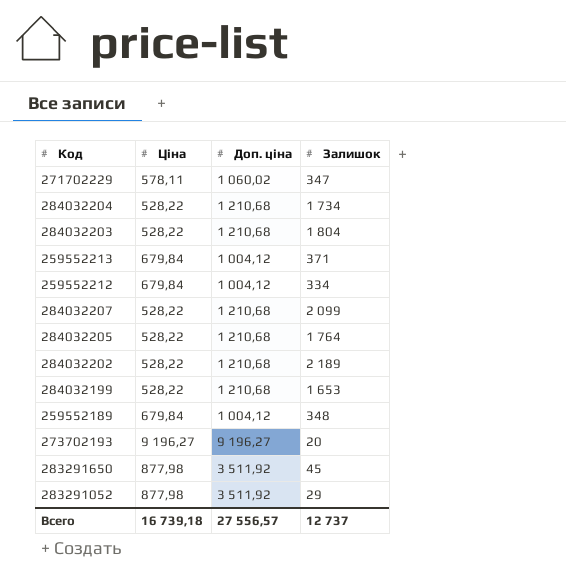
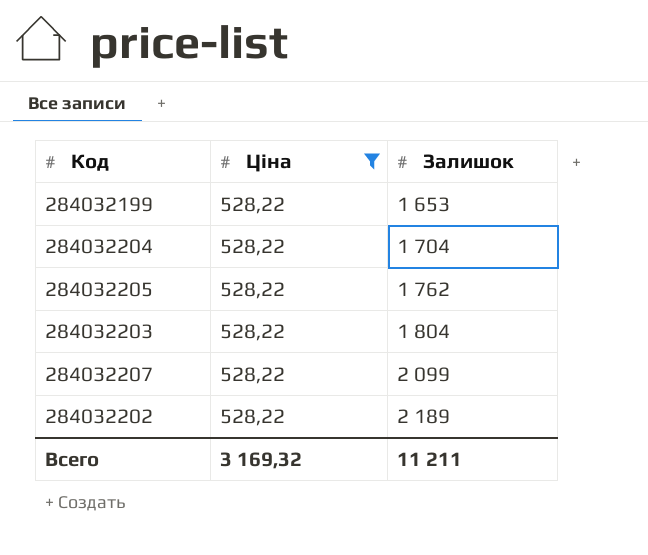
filter: none -> Ціна = 528,22
row order: none -> Залишок ascending
column Доп. ціна | position: 3 -> none
284032204 | Залишок: 1 734 -> 1 704
284032205 | Залишок: 1 764 -> 1 762
Всего | Ціна: 16 739,18 -> 3 169,32
Всего | Залишок: 12 737 -> 11 211

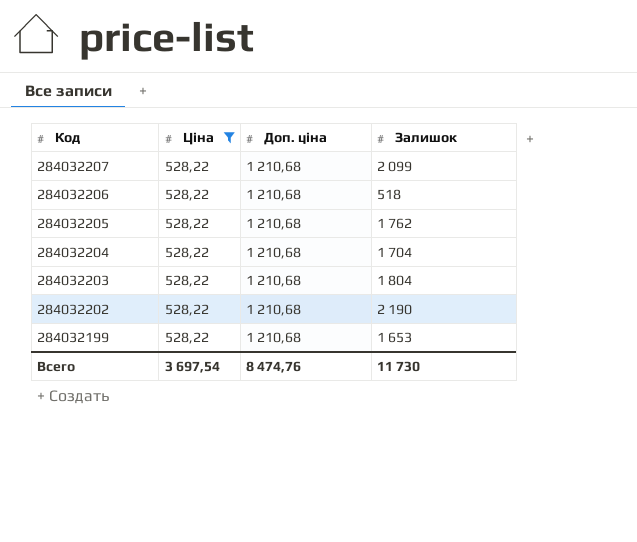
row order: Залишок ascending -> Код descending
column Доп. ціна | position: none -> 3
row 284032206: none -> 528,22 | 1 210,68 | 518
284032202 | Залишок: 2 189 -> 2 190
Всего | Ціна: 3 169,32 -> 3 697,54
Всего | Залишок: 11 211 -> 11 730

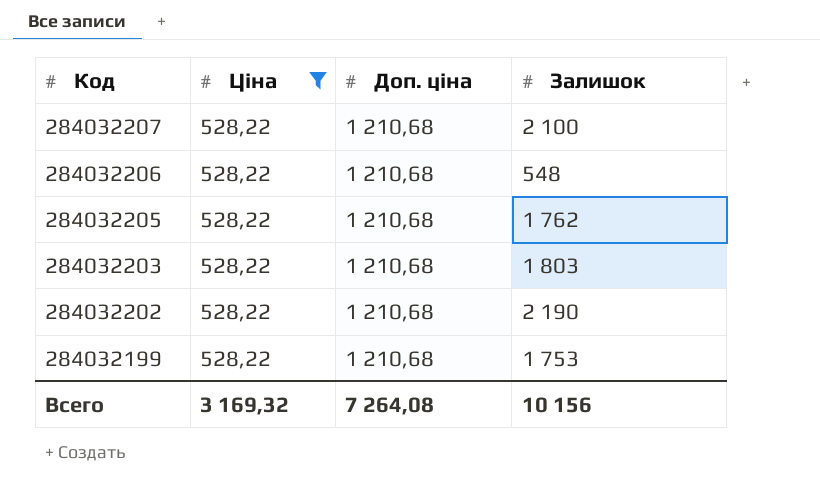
row 284032204: 528,22 | 1 210,68 | 1 704 -> none
284032207 | Залишок: 2 099 -> 2 100
284032206 | Залишок: 518 -> 548
284032203 | Залишок: 1 804 -> 1 803
284032199 | Залишок: 1 653 -> 1 753
Всего | Ціна: 3 697,54 -> 3 169,32
Всего | Доп. ціна: 8 474,76 -> 7 264,08
Всего | Залишок: 11 730 -> 10 156

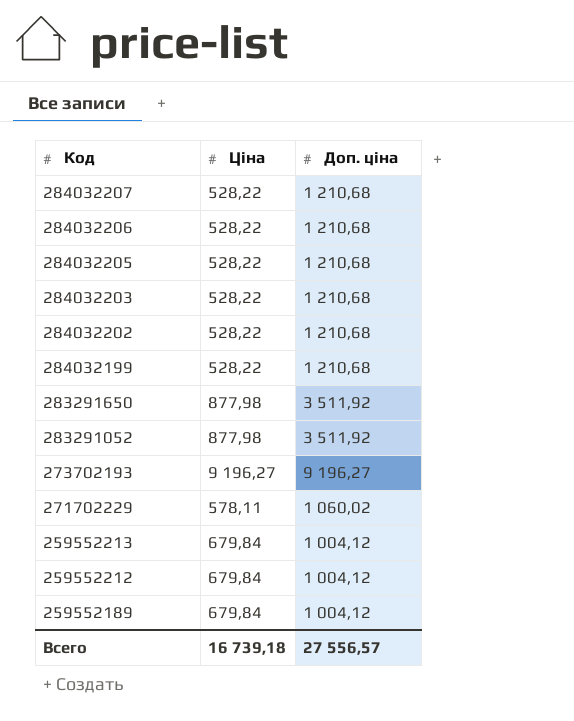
filter: Ціна = 528,22 -> none
column Залишок | position: 4 -> none
Всего | Ціна: 3 169,32 -> 16 739,18
Всего | Доп. ціна: 7 264,08 -> 27 556,57

